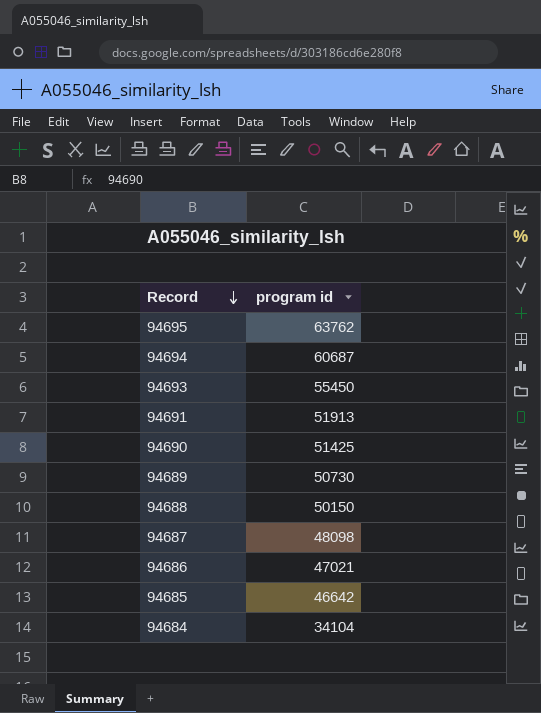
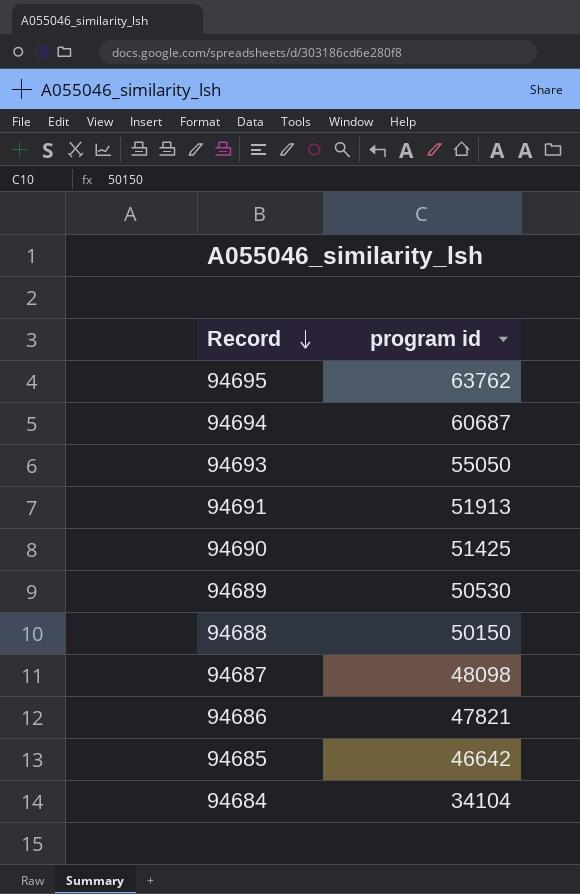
94693 | program id: 55450 -> 55050
94689 | program id: 50730 -> 50530
94686 | program id: 47021 -> 47821

